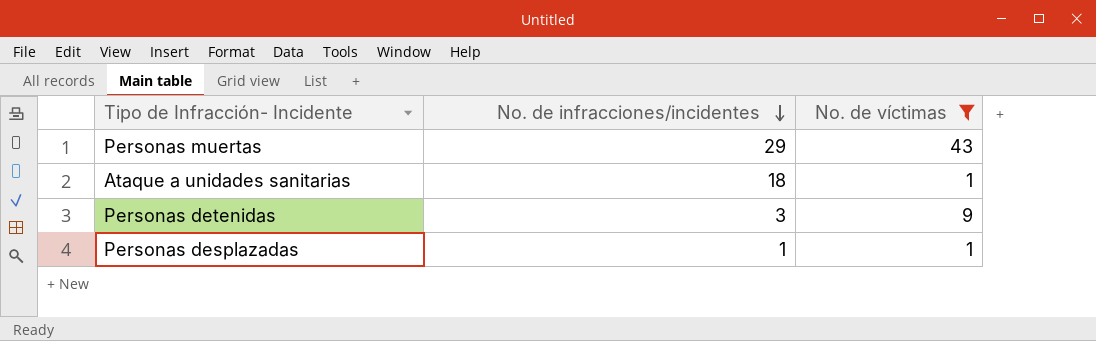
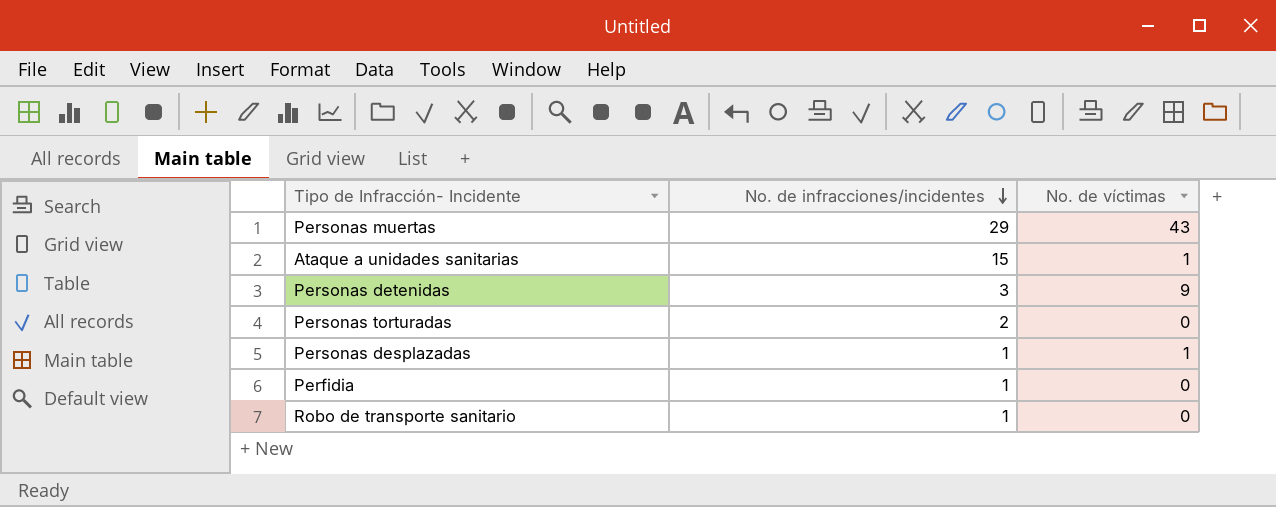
filter: No. de víctimas != 0 -> none
Ataque a unidades sanitarias | No. de infracciones/incidentes: 18 -> 15

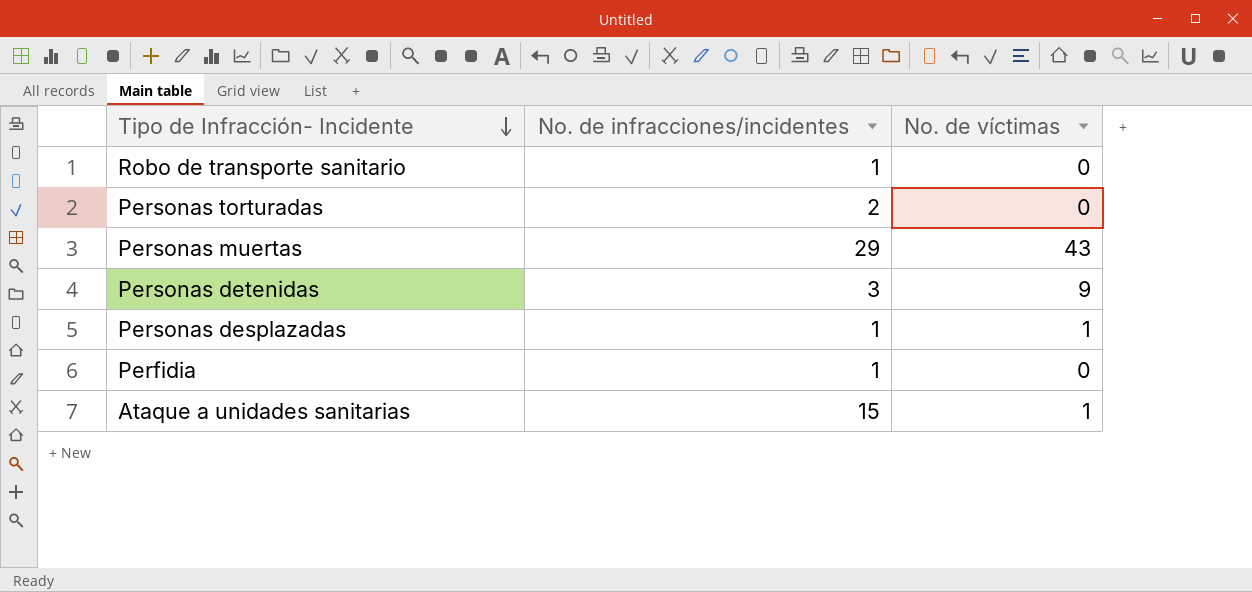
row order: No. de infracciones/incidentes descending -> Tipo de Infracción- Incidente descending

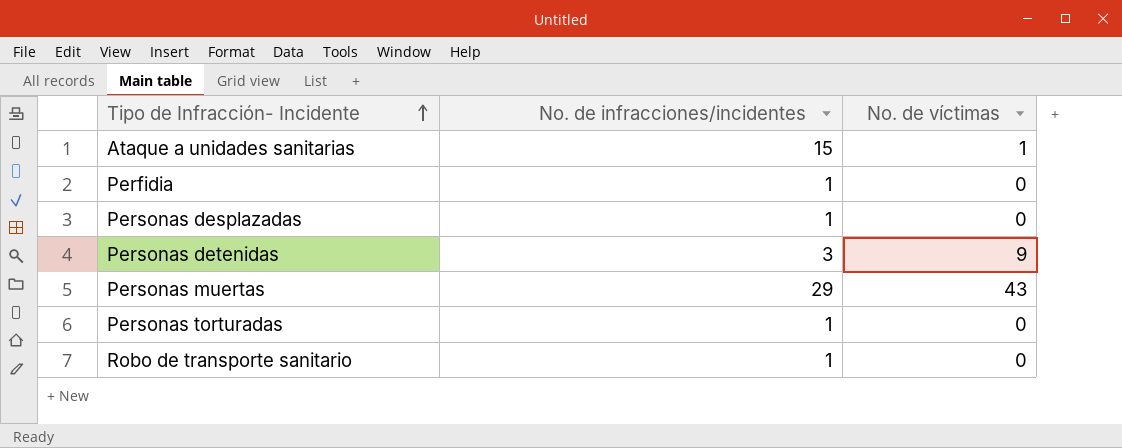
row order: Tipo de Infracción- Incidente descending -> Tipo de Infracción- Incidente ascending
Personas desplazadas | No. de víctimas: 1 -> 0
Personas torturadas | No. de infracciones/incidentes: 2 -> 1

